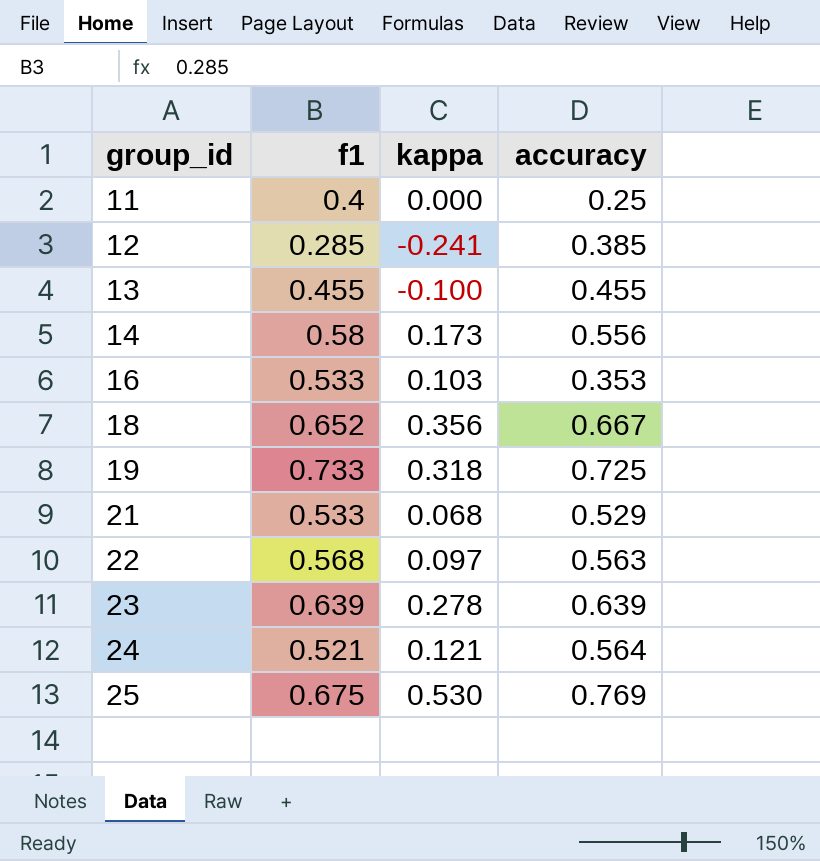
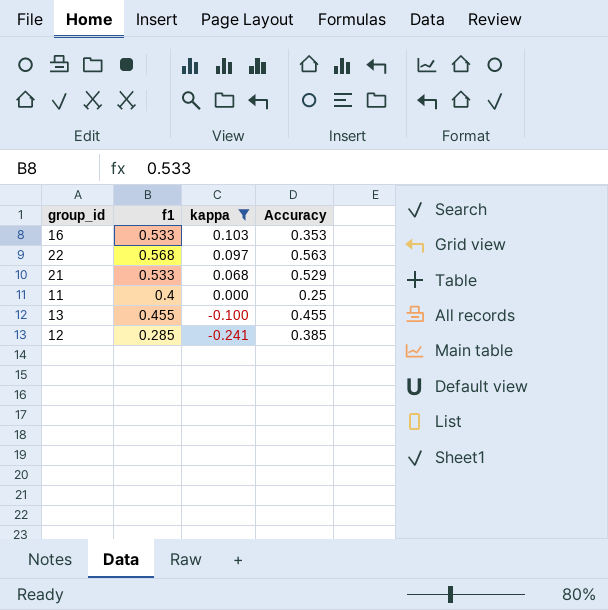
filter: none -> kappa <= 0.103
row order: group_id ascending -> kappa descending
column name: accuracy -> Accuracy

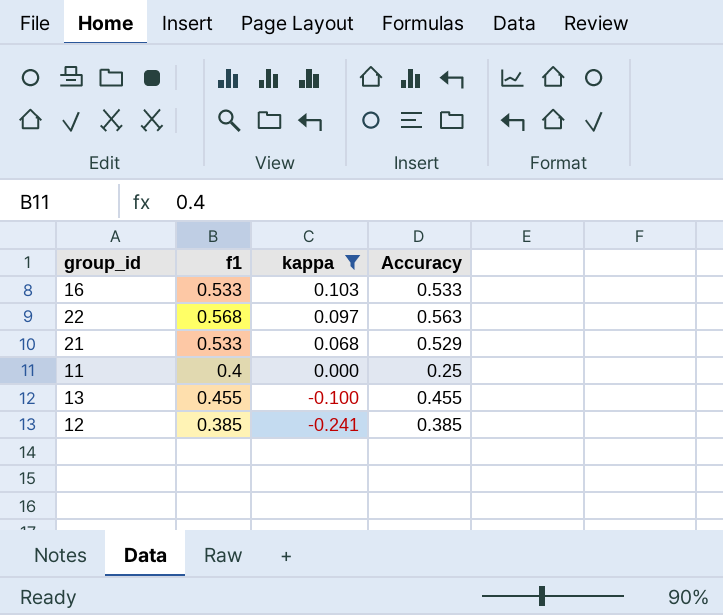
16 | Accuracy: 0.353 -> 0.533
12 | f1: 0.285 -> 0.385

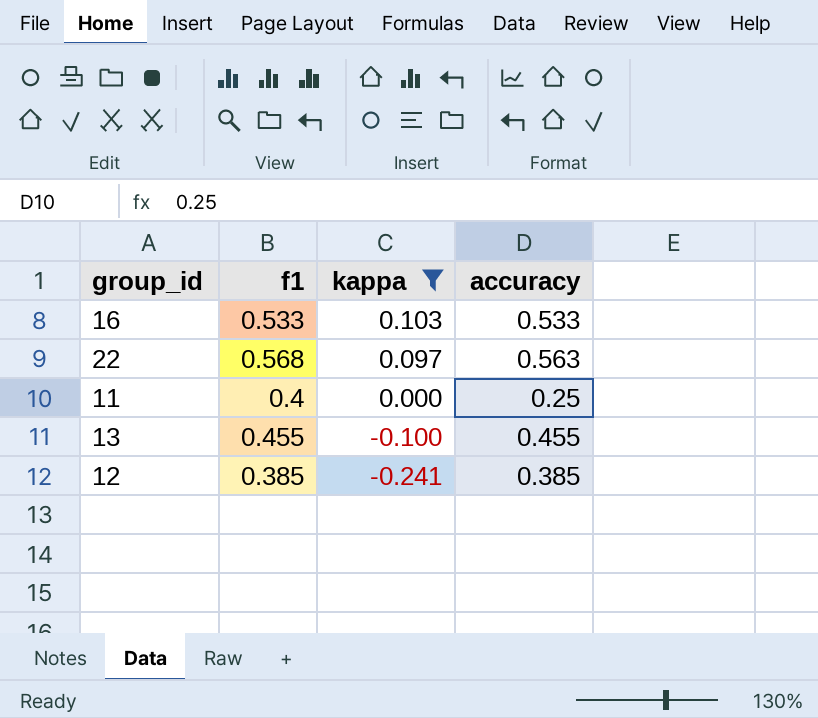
column name: Accuracy -> accuracy
row 21: 0.533 | 0.068 | 0.529 -> none

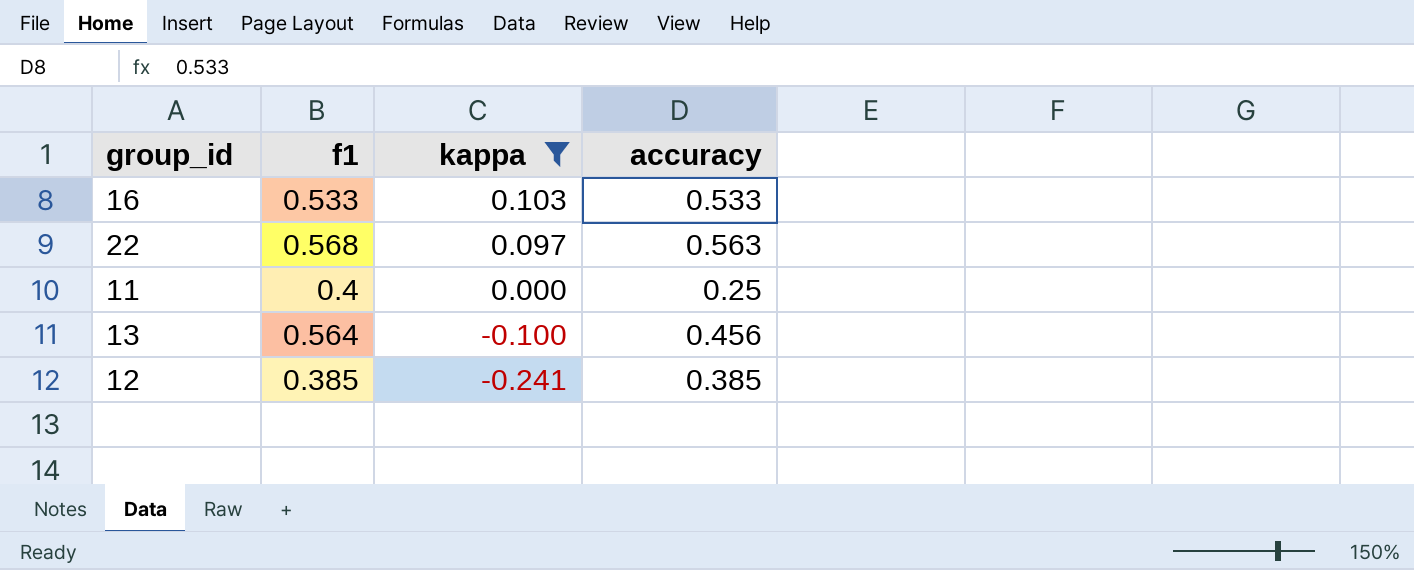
13 | f1: 0.455 -> 0.564
13 | accuracy: 0.455 -> 0.456

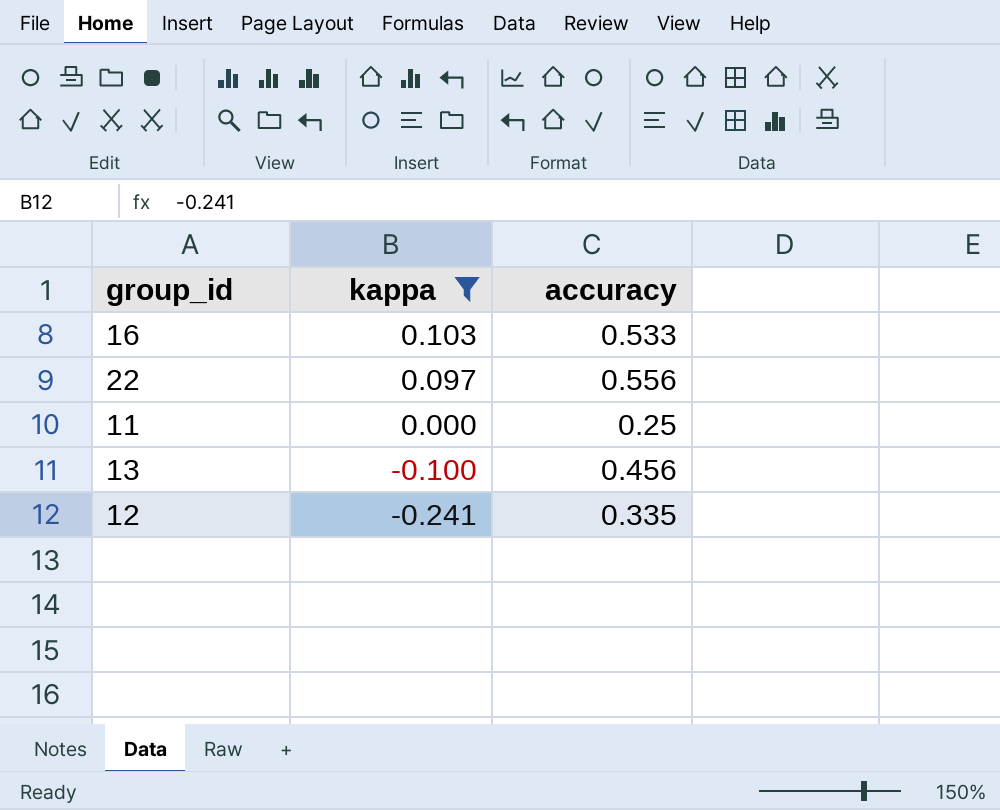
column f1 | position: 2 -> none
22 | accuracy: 0.563 -> 0.556
12 | accuracy: 0.385 -> 0.335

